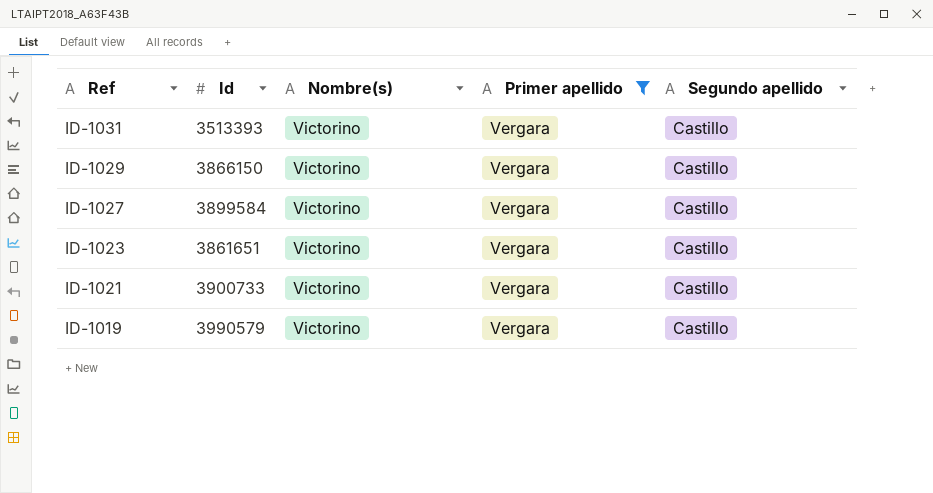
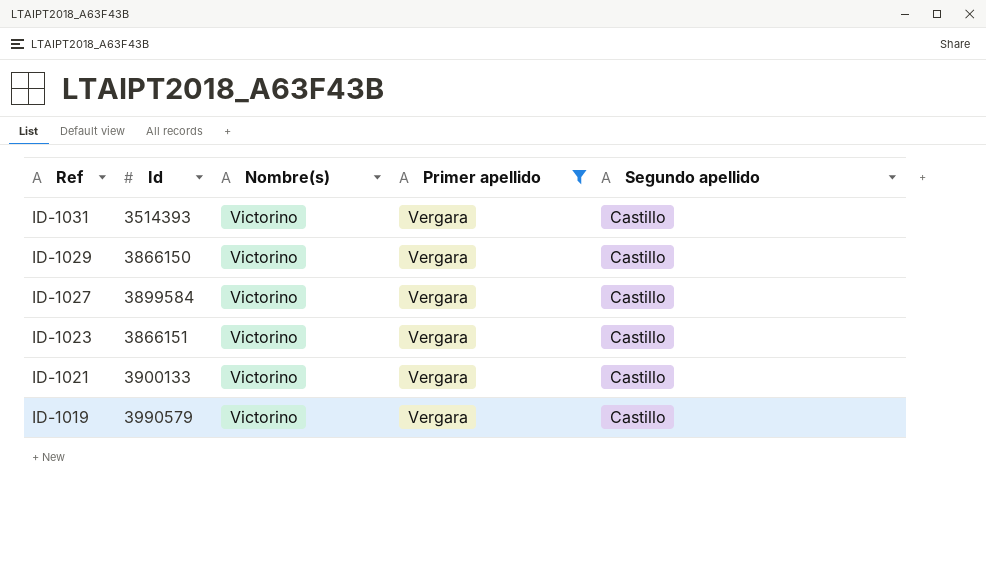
ID-1031 | Id: 3513393 -> 3514393
ID-1023 | Id: 3861651 -> 3866151
ID-1021 | Id: 3900733 -> 3900133

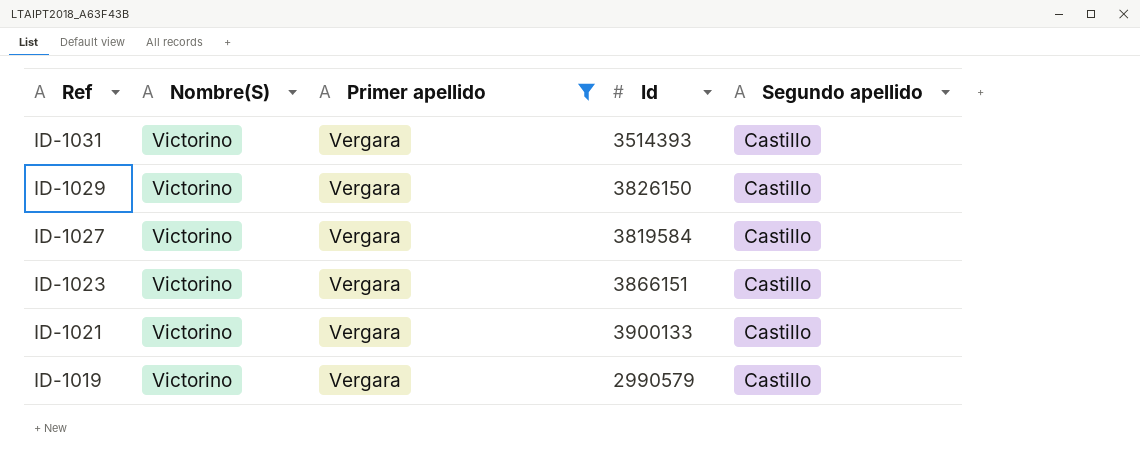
column name: Nombre(s) -> Nombre(S)
column Id | position: 2 -> 4
ID-1029 | Id: 3866150 -> 3826150
ID-1027 | Id: 3899584 -> 3819584
ID-1019 | Id: 3990579 -> 2990579

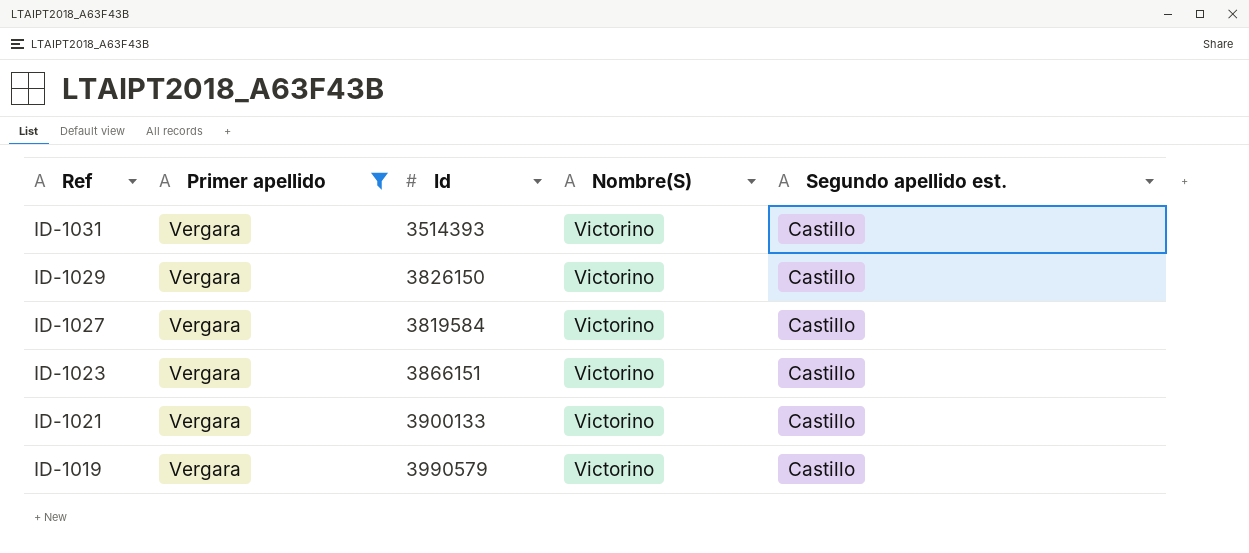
column Nombre(S) | position: 2 -> 4
column name: Segundo apellido -> Segundo apellido est.
ID-1019 | Id: 2990579 -> 3990579

